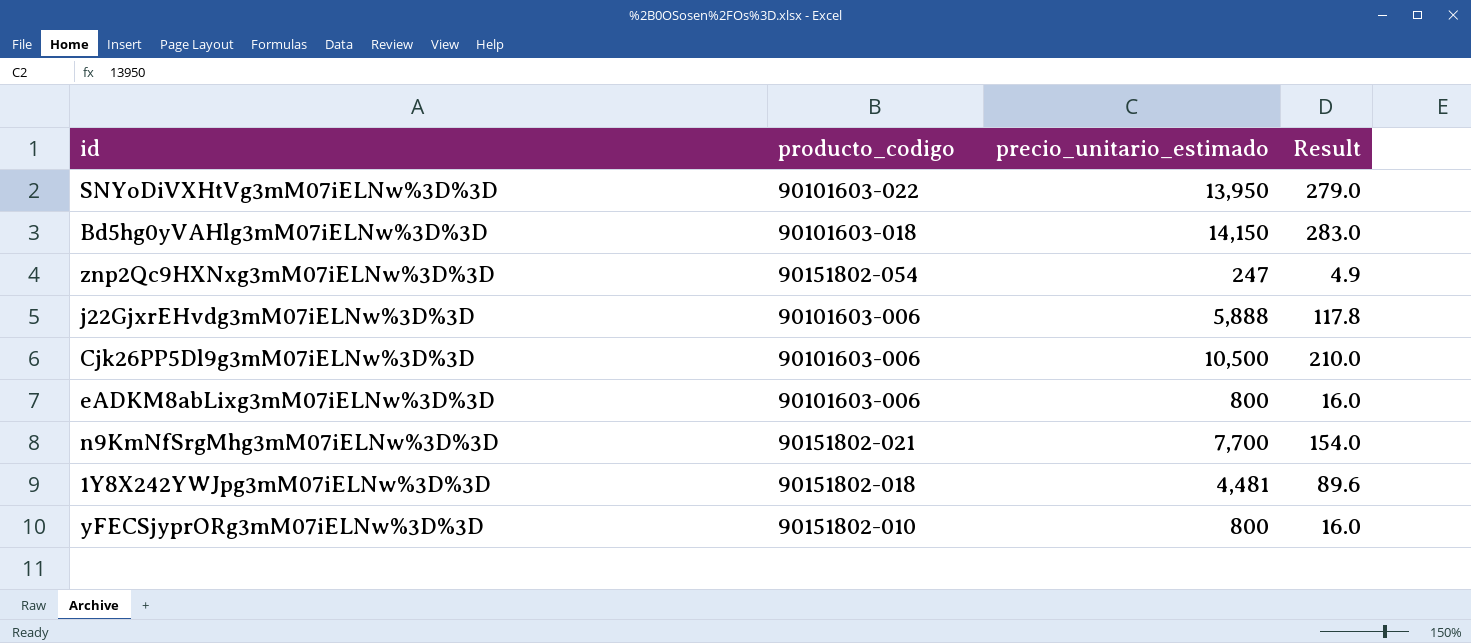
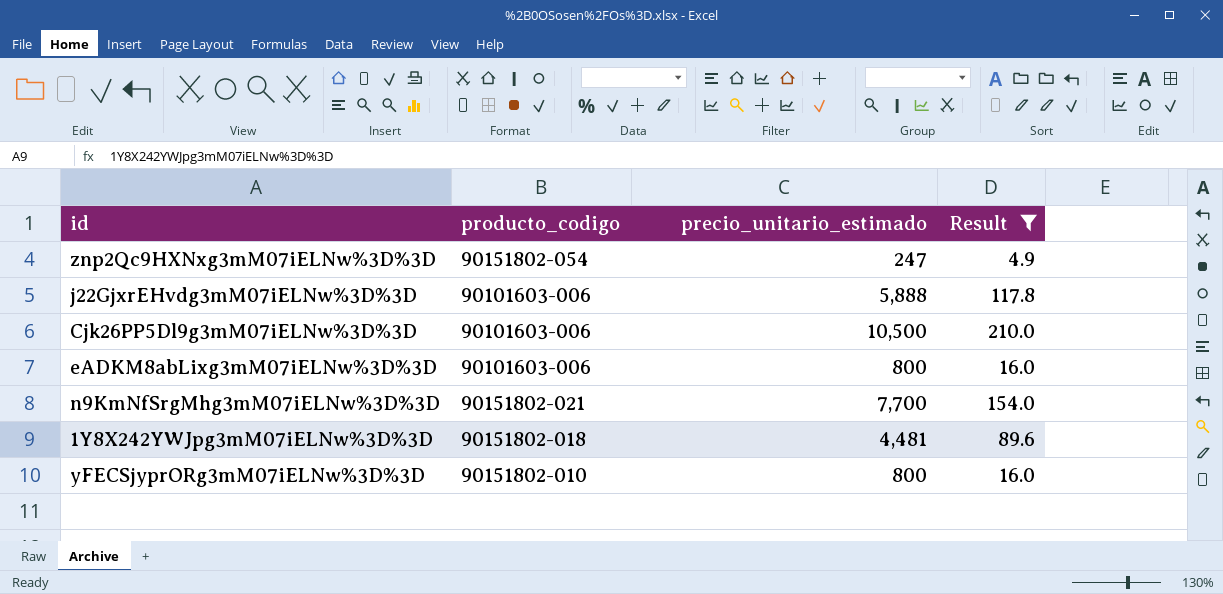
filter: none -> Result <= 210.0

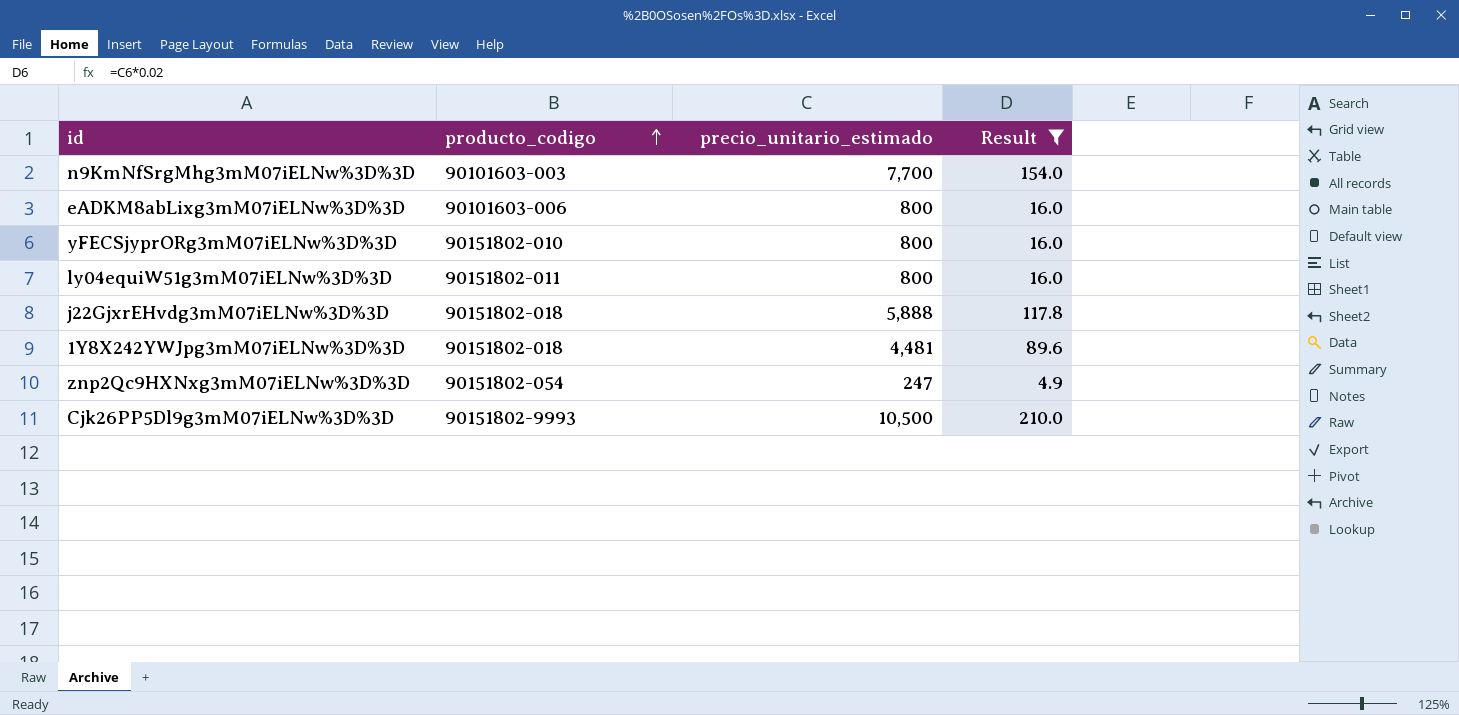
row order: none -> producto_codigo ascending
n9KmNfSrgMhg3mM07iELNw%3D%3D | producto_codigo: 90151802-021 -> 90101603-003
row ly04equiW51g3mM07iELNw%3D%3D: none -> 90151802-011 | 800 | 16.0
j22GjxrEHvdg3mM07iELNw%3D%3D | producto_codigo: 90101603-006 -> 90151802-018
Cjk26PP5Dl9g3mM07iELNw%3D%3D | producto_codigo: 90101603-006 -> 90151802-9993

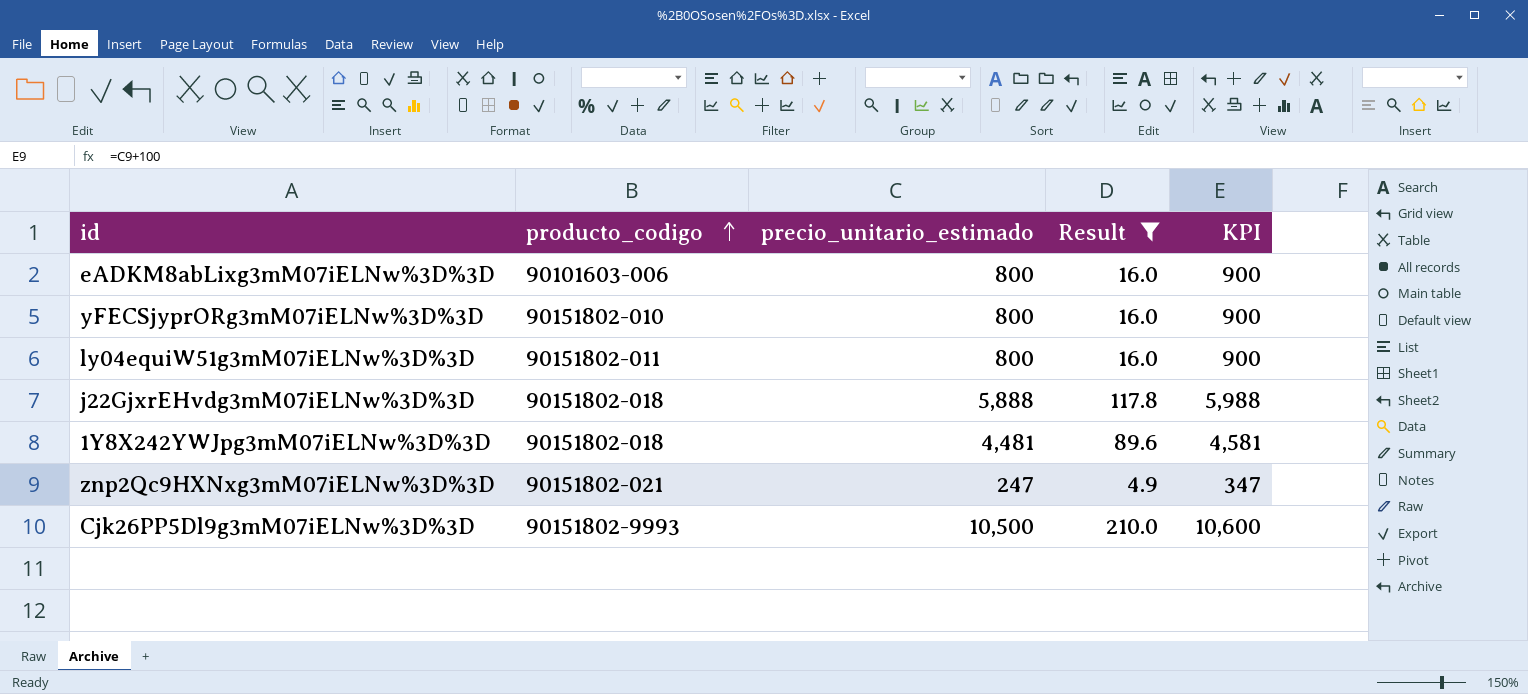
column KPI | formula: none -> [precio_unitario_estimado] + 100
row n9KmNfSrgMhg3mM07iELNw%3D%3D: 90101603-003 | 7,700 | 154.0 -> none
znp2Qc9HXNxg3mM07iELNw%3D%3D | producto_codigo: 90151802-054 -> 90151802-021

